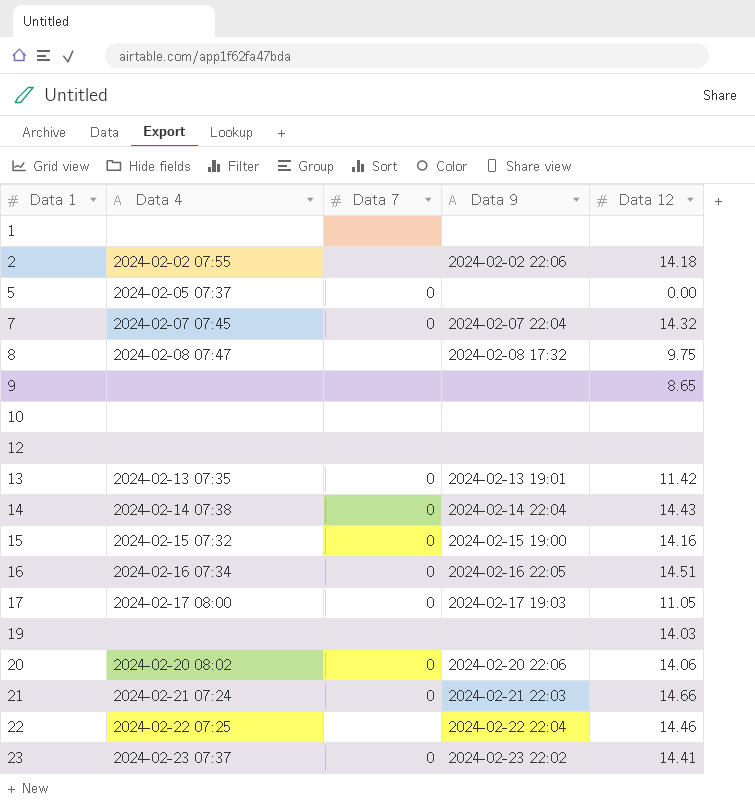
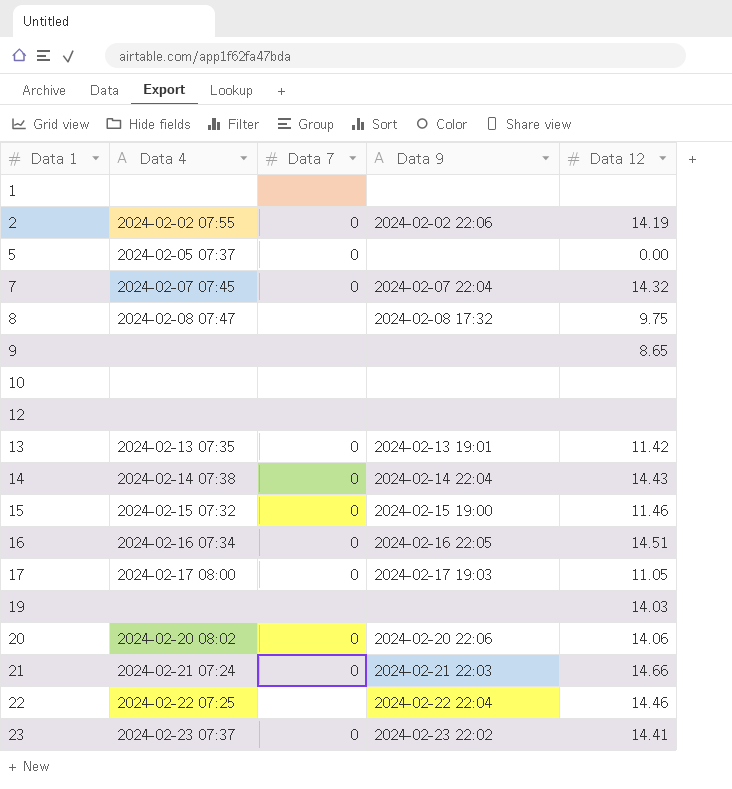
2 | Data 7: none -> 0
2 | Data 12: 14.18 -> 14.19
15 | Data 12: 14.16 -> 11.46

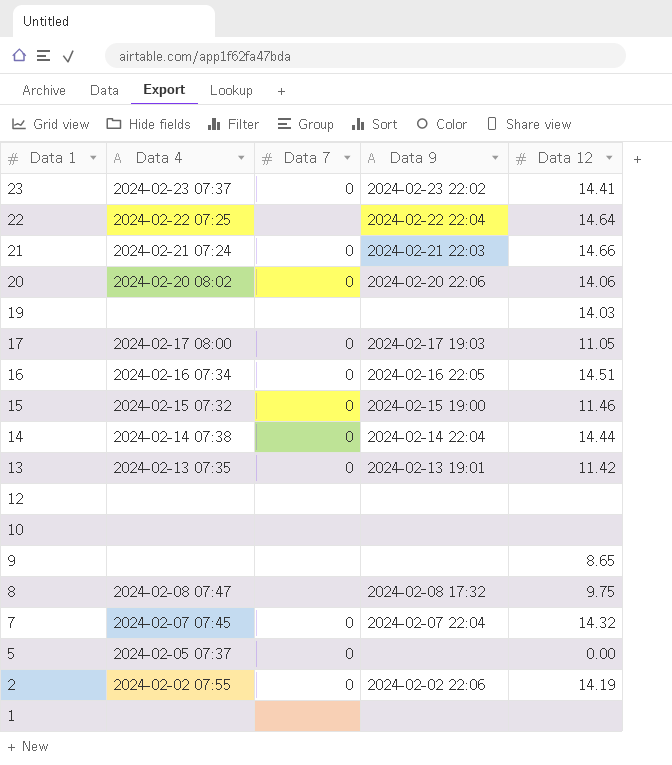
row order: Data 1 ascending -> Data 1 descending
22 | Data 12: 14.46 -> 14.64
14 | Data 12: 14.43 -> 14.44

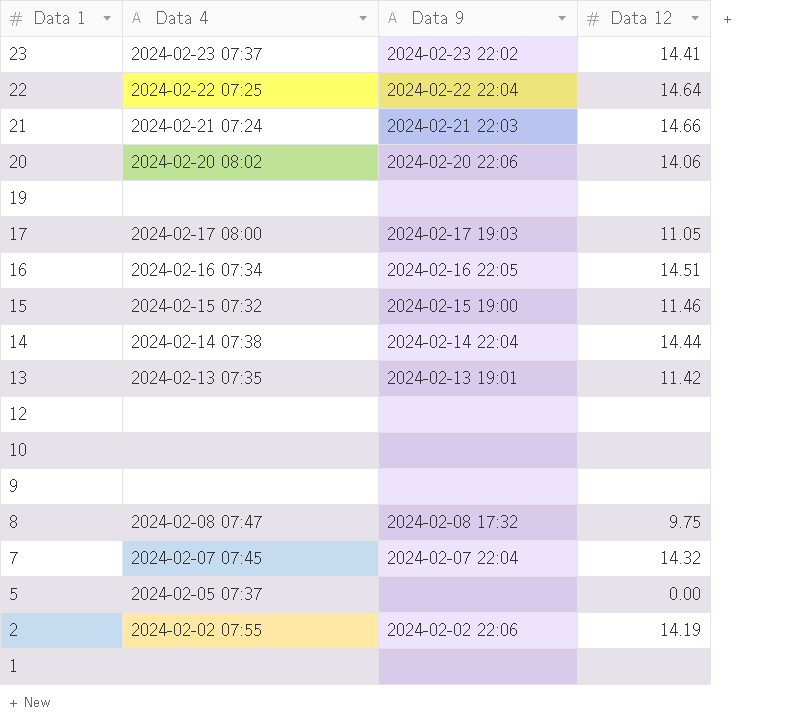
column Data 7 | position: 3 -> none
19 | Data 12: 14.03 -> none
9 | Data 12: 8.65 -> none

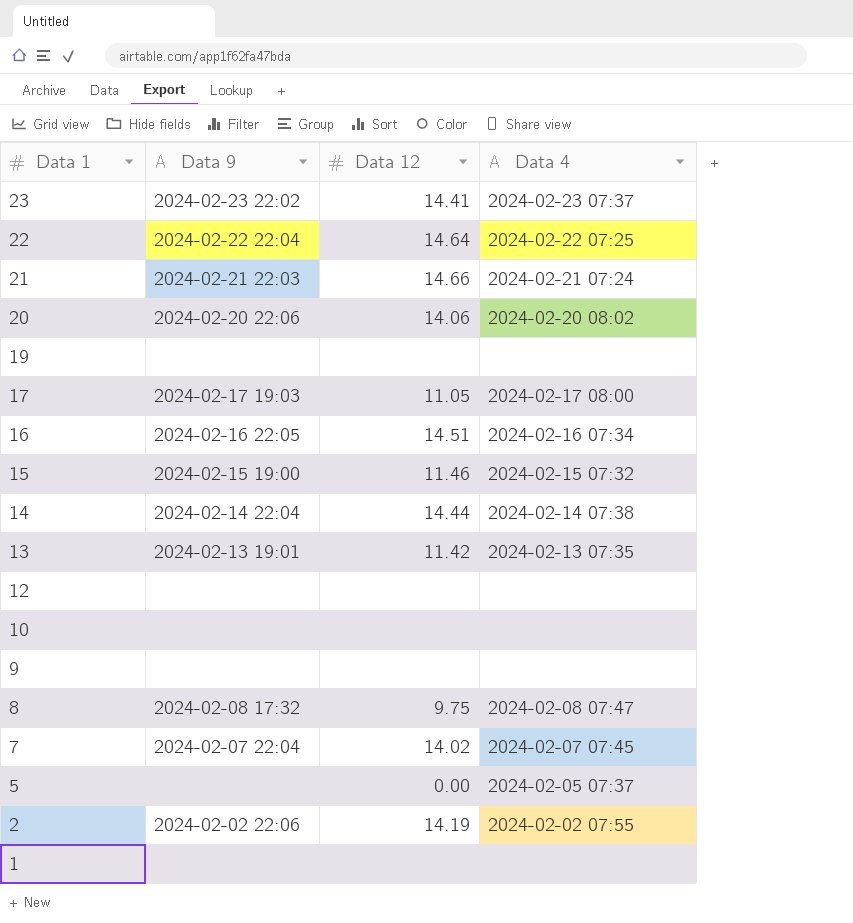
column Data 4 | position: 2 -> 4
7 | Data 12: 14.32 -> 14.02

